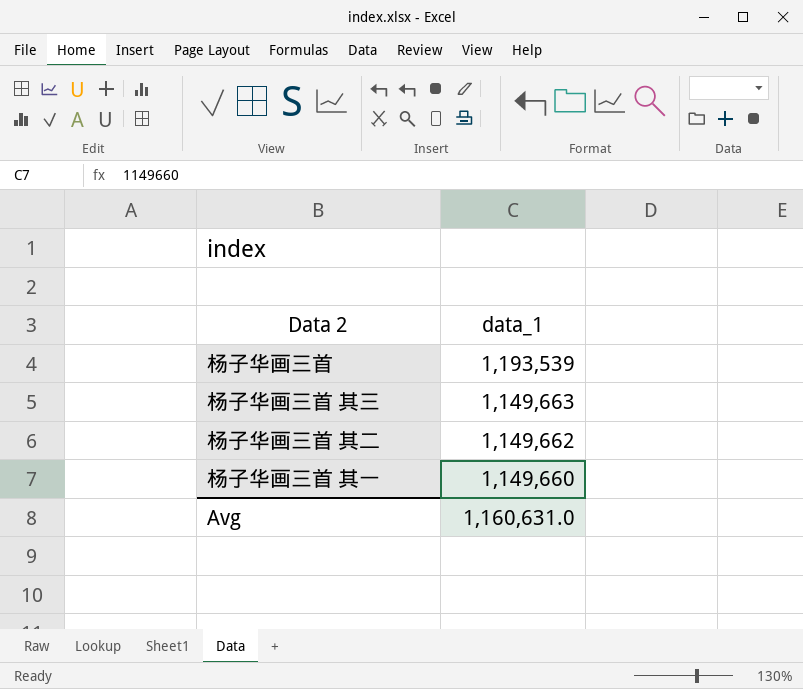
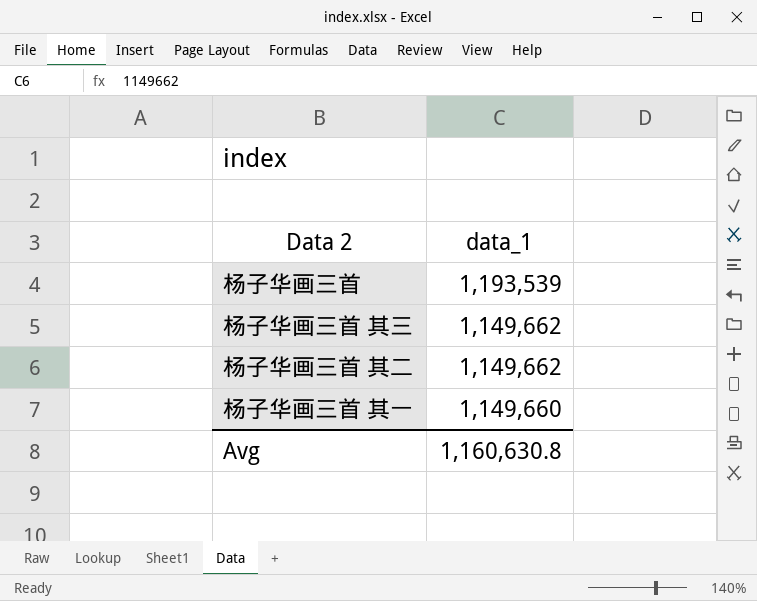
杨子华画三首 其三 | data_1: 1,149,663 -> 1,149,662
Avg | data_1: 1,160,631.0 -> 1,160,630.8

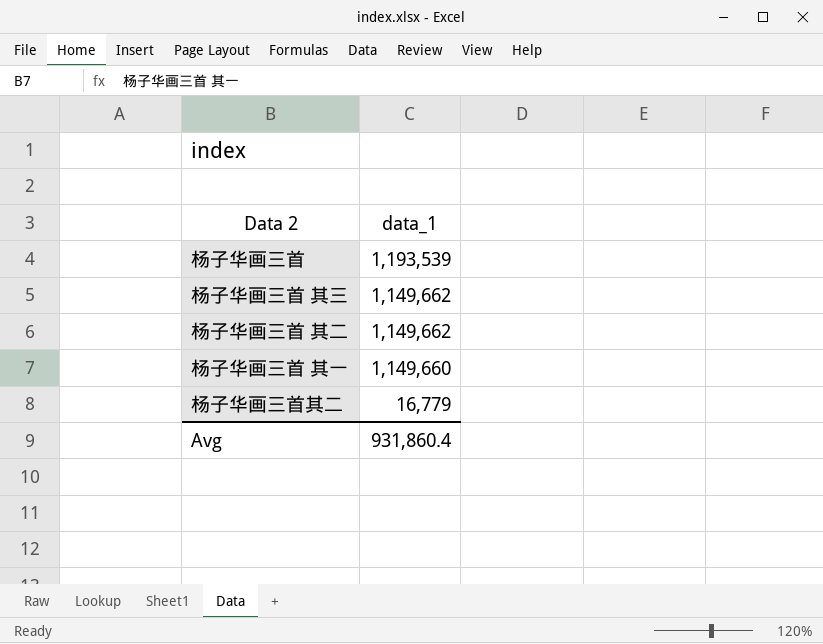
row 杨子华画三首其二: none -> 16,779
Avg | data_1: 1,160,630.8 -> 931,860.4

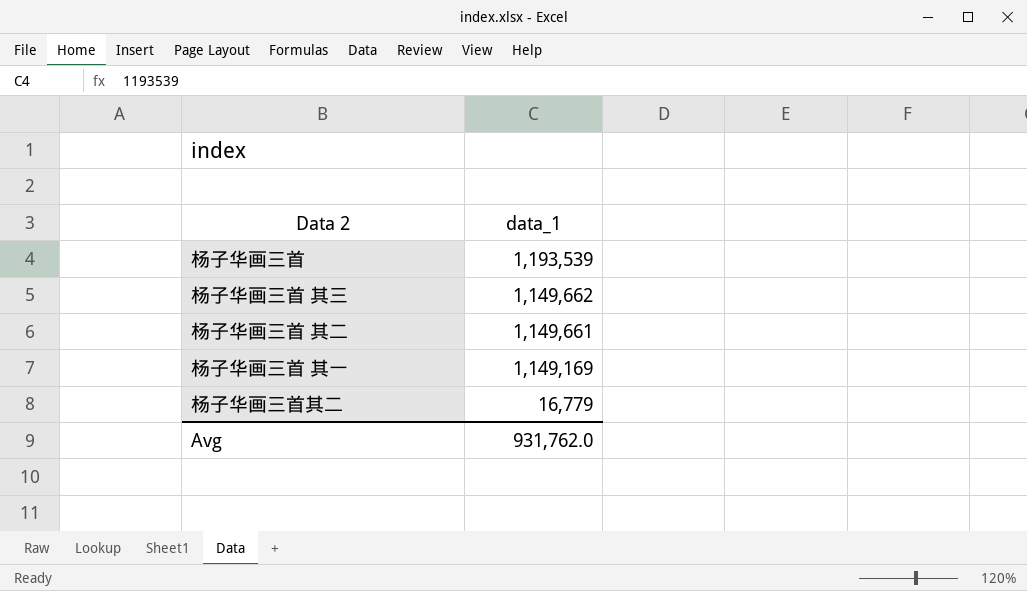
杨子华画三首 其二 | data_1: 1,149,662 -> 1,149,661
杨子华画三首 其一 | data_1: 1,149,660 -> 1,149,169
Avg | data_1: 931,860.4 -> 931,762.0

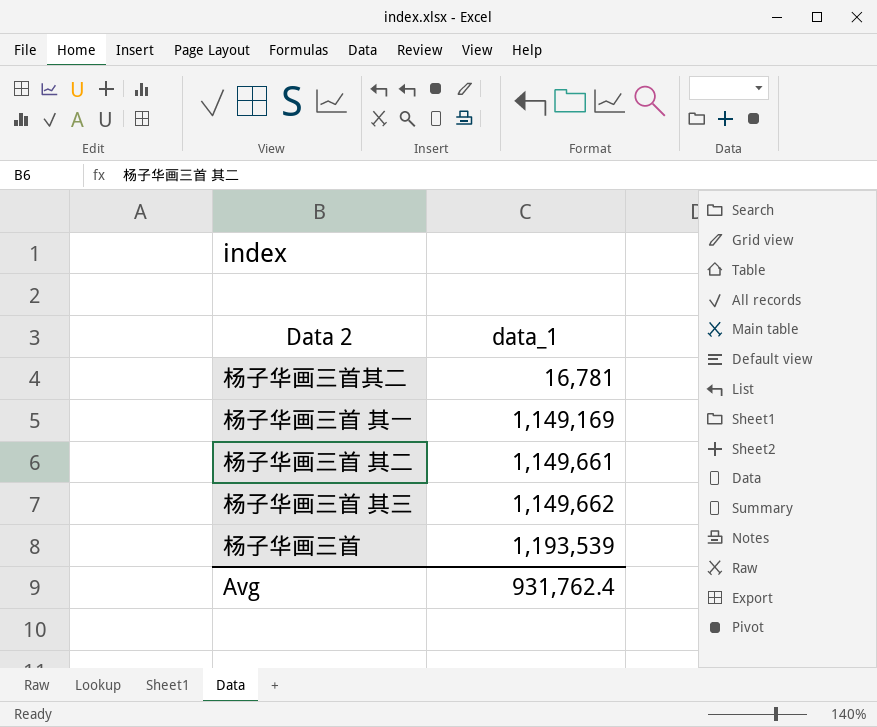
row order: data_1 descending -> data_1 ascending
杨子华画三首其二 | data_1: 16,779 -> 16,781
Avg | data_1: 931,762.0 -> 931,762.4

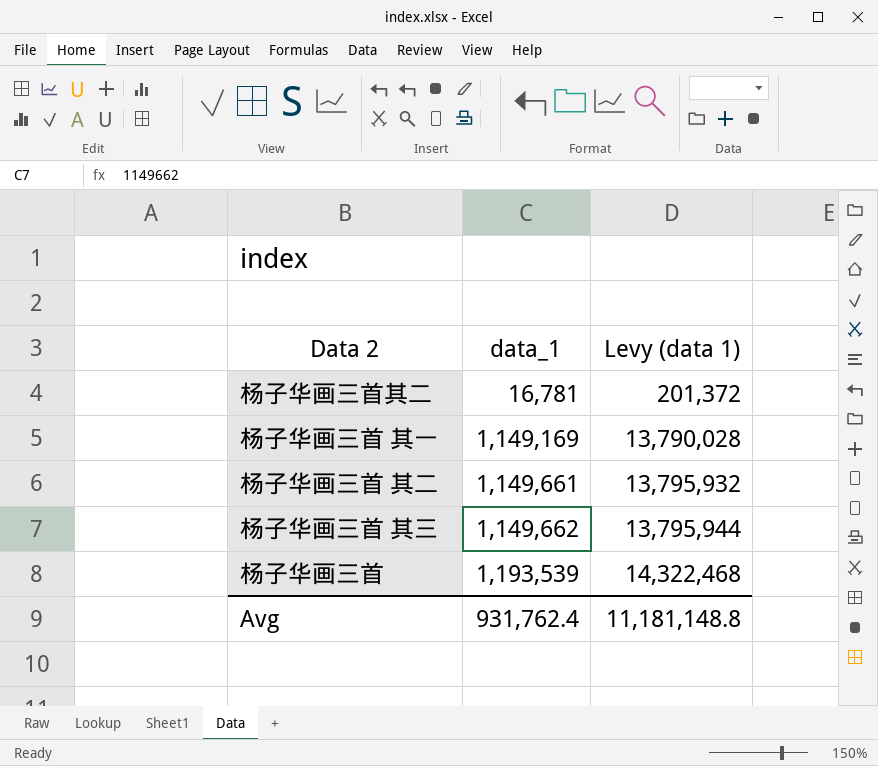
column Levy (data 1) | formula: none -> [data_1] * 12

